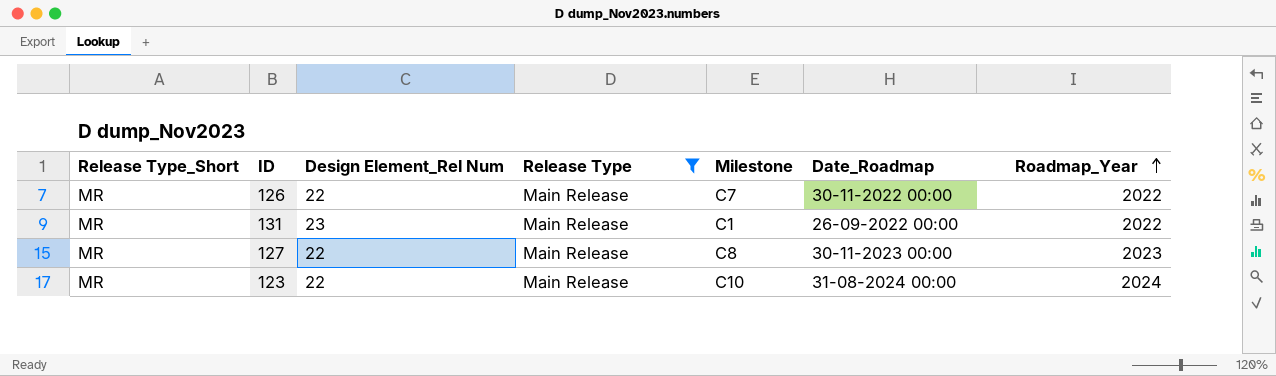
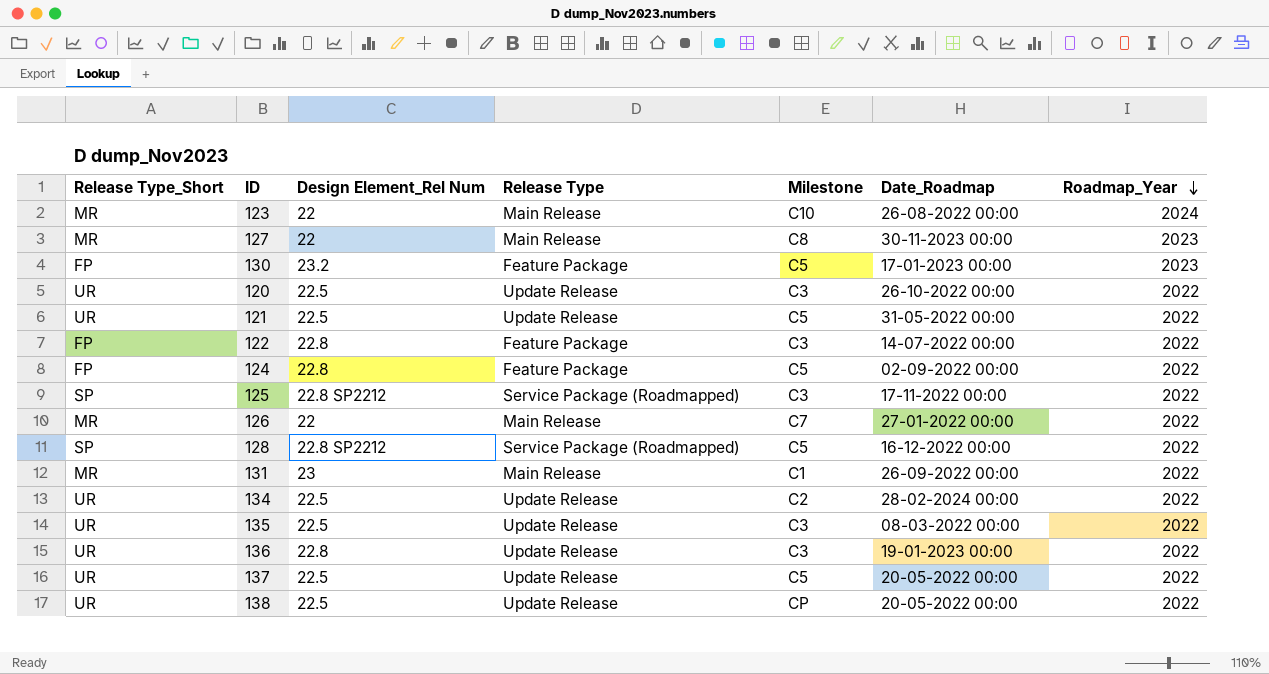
filter: Release Type = Main Release -> none
row order: Roadmap_Year ascending -> Roadmap_Year descending
123 | Date_Roadmap: 31-08-2024 00:00 -> 26-08-2022 00:00
126 | Date_Roadmap: 30-11-2022 00:00 -> 27-01-2022 00:00

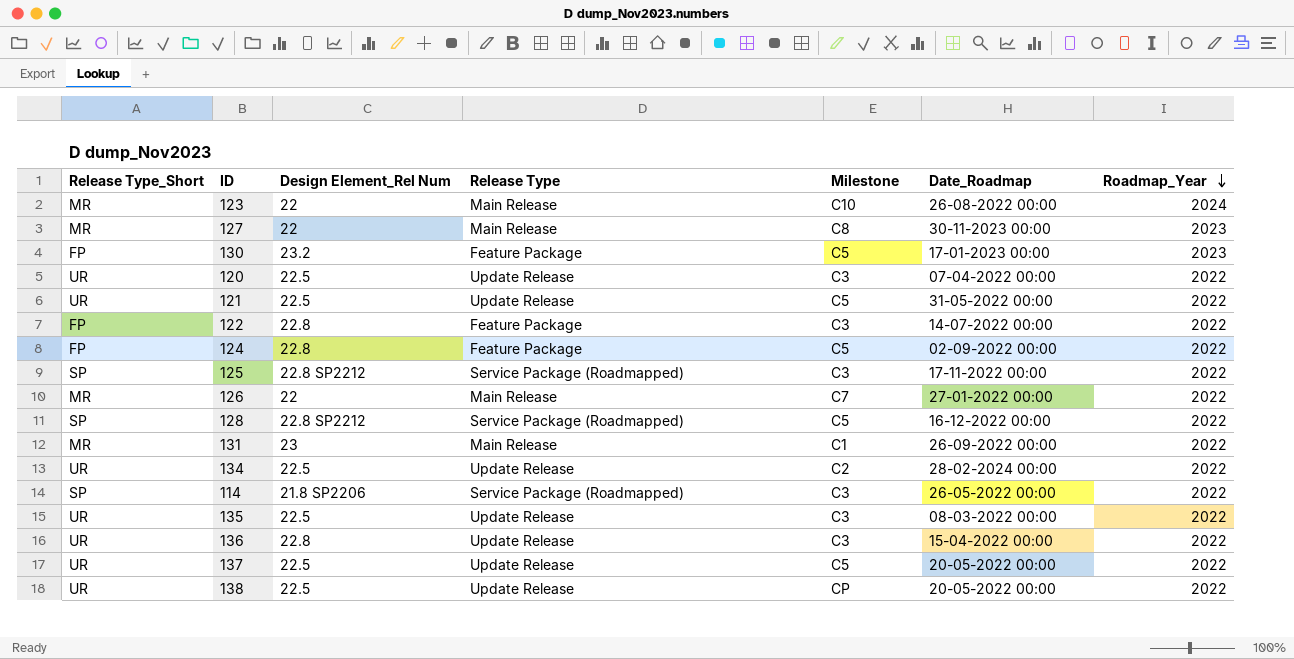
120 | Date_Roadmap: 26-10-2022 00:00 -> 07-04-2022 00:00
row 114: none -> SP | 21.8 SP2206 | Service Package (Roadmapped) | C3 | 26-05-2022 00:00 | 2022
136 | Date_Roadmap: 19-01-2023 00:00 -> 15-04-2022 00:00

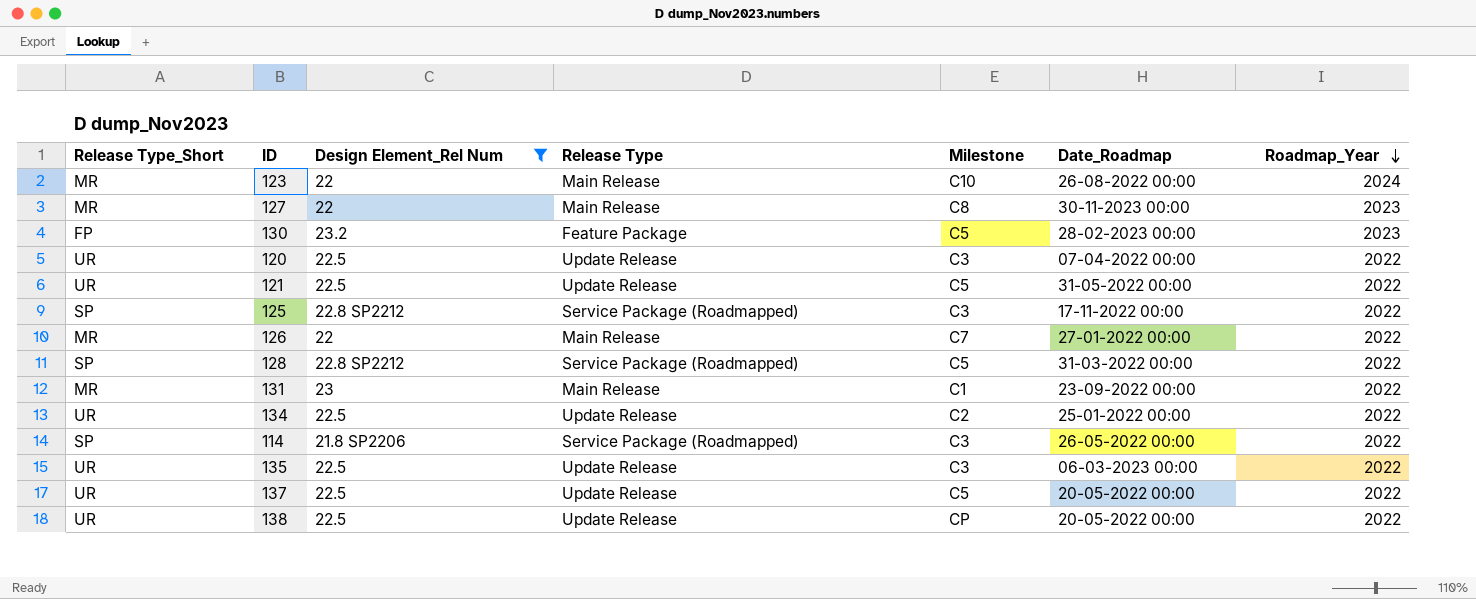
filter: none -> Design Element_Rel Num != 22.8
130 | Date_Roadmap: 17-01-2023 00:00 -> 28-02-2023 00:00
128 | Date_Roadmap: 16-12-2022 00:00 -> 31-03-2022 00:00
131 | Date_Roadmap: 26-09-2022 00:00 -> 23-09-2022 00:00
134 | Date_Roadmap: 28-02-2024 00:00 -> 25-01-2022 00:00
135 | Date_Roadmap: 08-03-2022 00:00 -> 06-03-2023 00:00

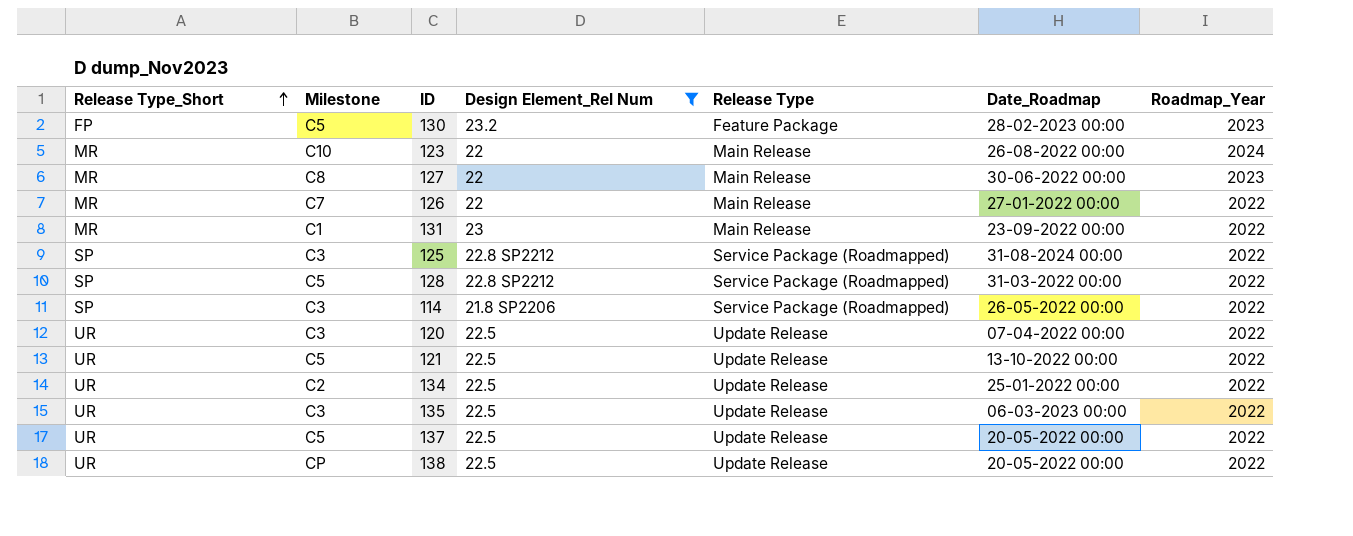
row order: Roadmap_Year descending -> Release Type_Short ascending
column Milestone | position: 5 -> 2
127 | Date_Roadmap: 30-11-2023 00:00 -> 30-06-2022 00:00
125 | Date_Roadmap: 17-11-2022 00:00 -> 31-08-2024 00:00
121 | Date_Roadmap: 31-05-2022 00:00 -> 13-10-2022 00:00

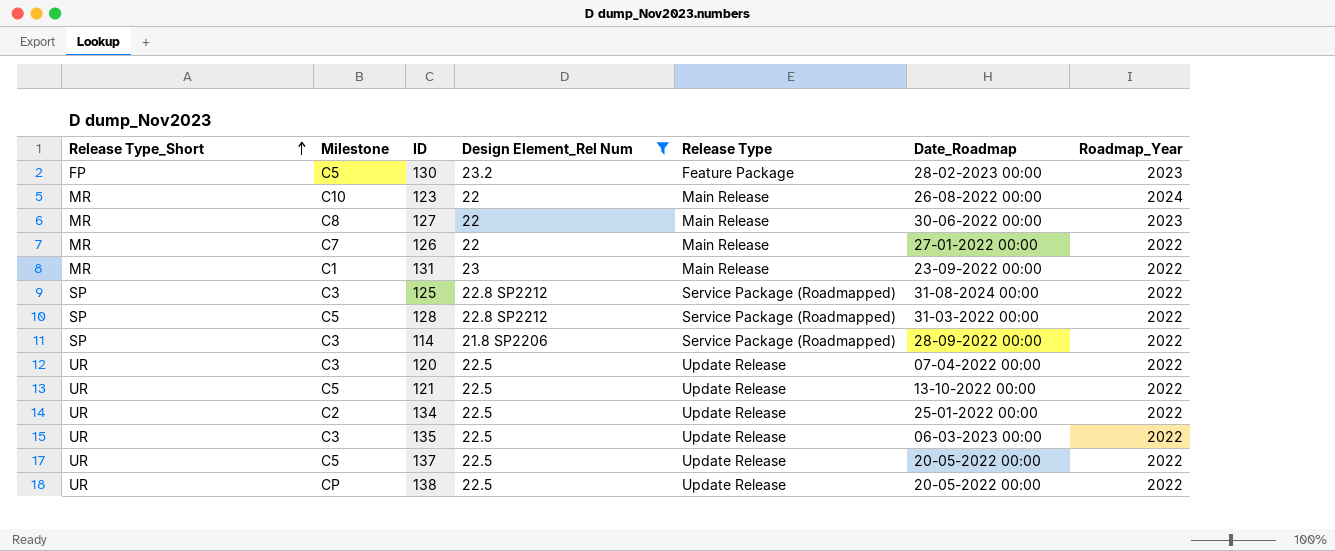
114 | Date_Roadmap: 26-05-2022 00:00 -> 28-09-2022 00:00

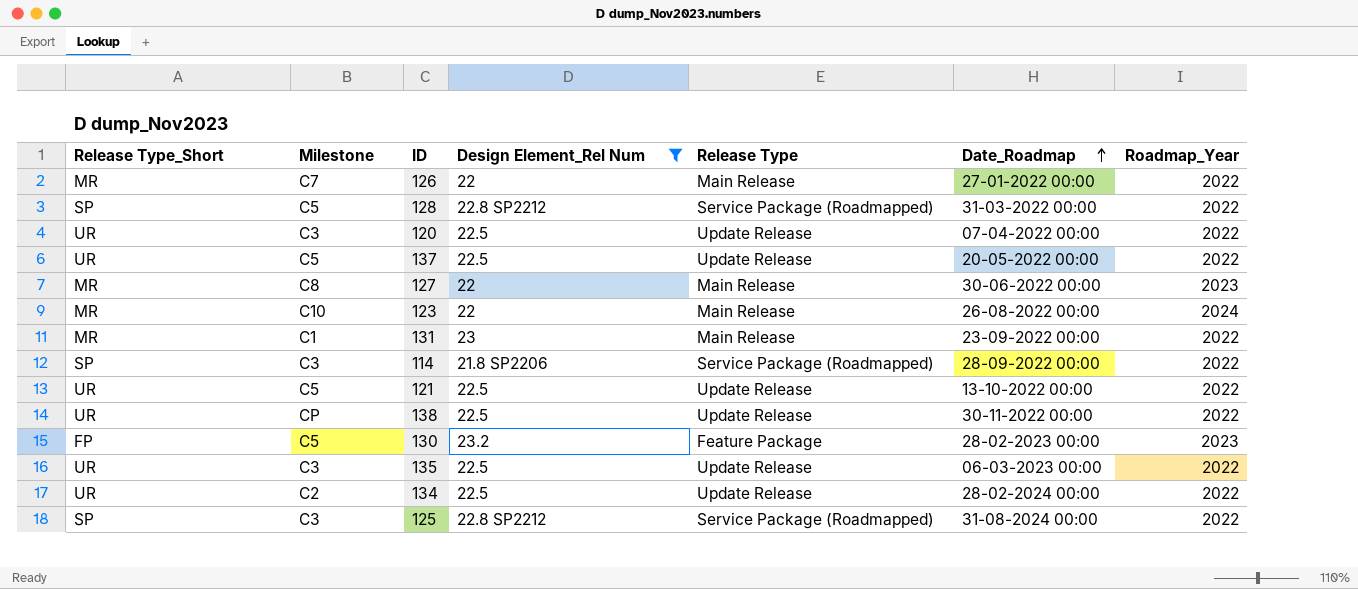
row order: Release Type_Short ascending -> Date_Roadmap ascending
138 | Date_Roadmap: 20-05-2022 00:00 -> 30-11-2022 00:00
134 | Date_Roadmap: 25-01-2022 00:00 -> 28-02-2024 00:00

